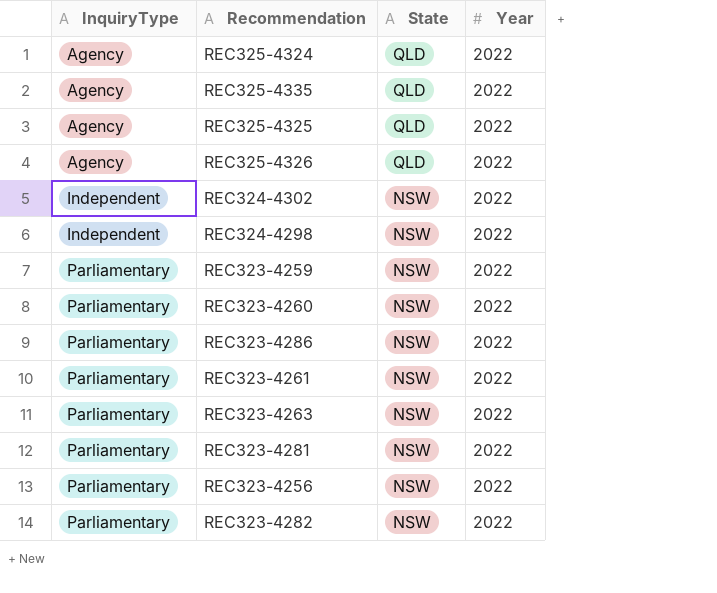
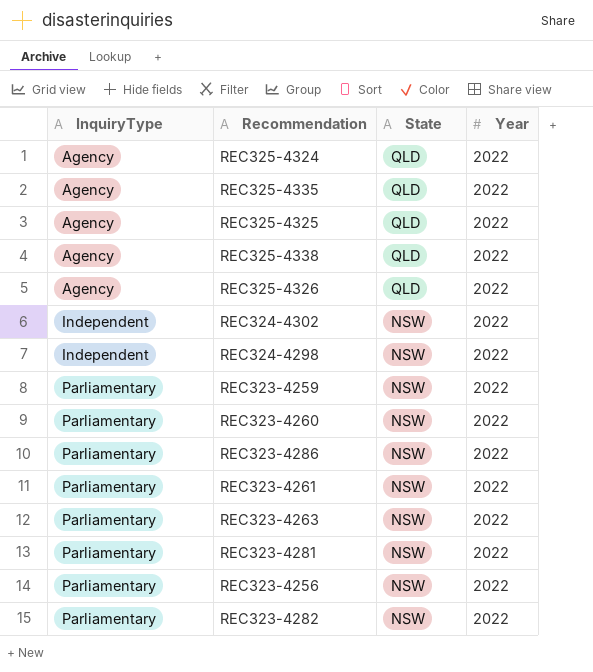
row REC325-4338: none -> Agency | QLD | 2022

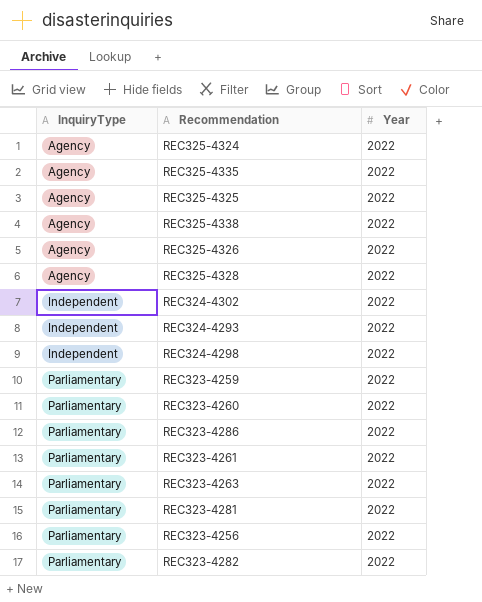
column State | position: 3 -> none
row REC325-4328: none -> Agency | 2022
row REC324-4293: none -> Independent | 2022

